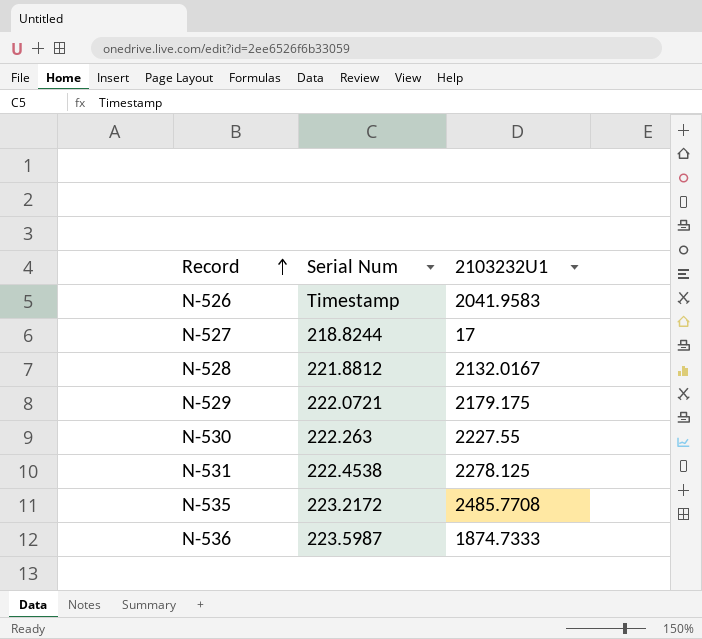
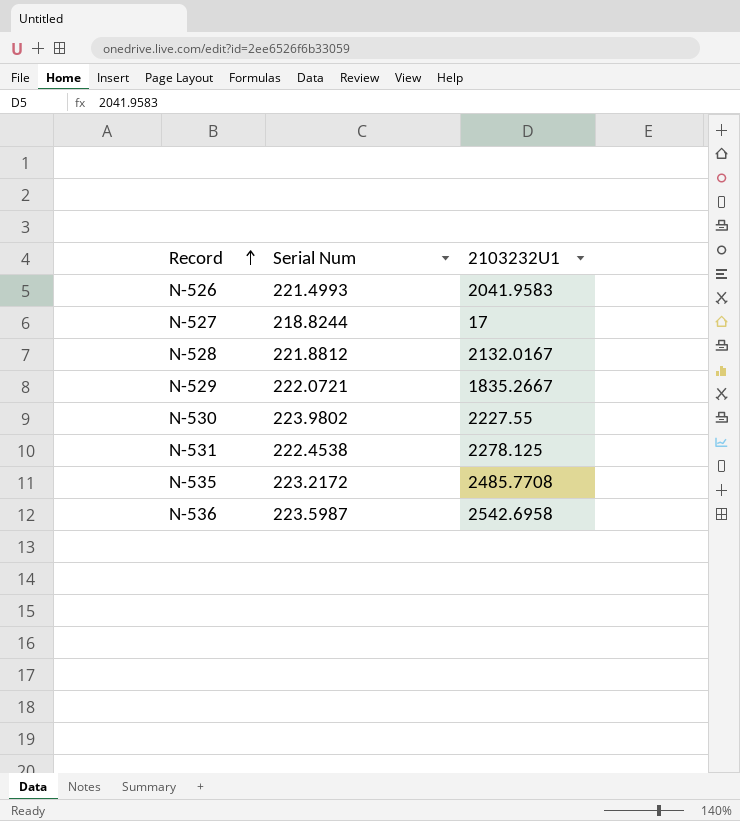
N-526 | Serial Num: Timestamp -> 221.4993
N-529 | 2103232U1: 2179.175 -> 1835.2667
N-530 | Serial Num: 222.263 -> 223.9802
N-536 | 2103232U1: 1874.7333 -> 2542.6958

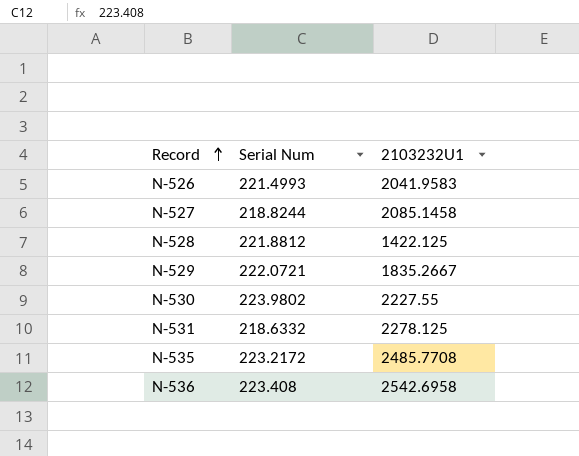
N-527 | 2103232U1: 17 -> 2085.1458
N-528 | 2103232U1: 2132.0167 -> 1422.125
N-531 | Serial Num: 222.4538 -> 218.6332
N-536 | Serial Num: 223.5987 -> 223.408

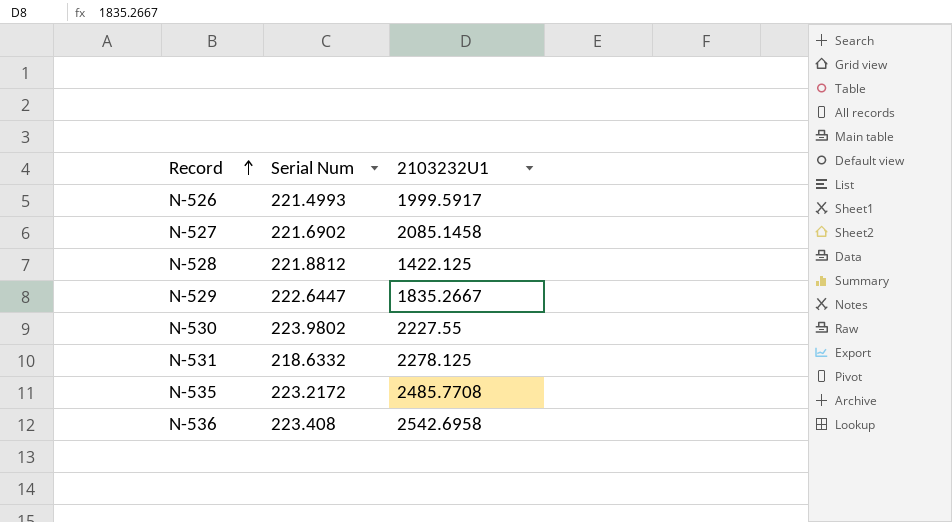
N-526 | 2103232U1: 2041.9583 -> 1999.5917
N-527 | Serial Num: 218.8244 -> 221.6902
N-529 | Serial Num: 222.0721 -> 222.6447

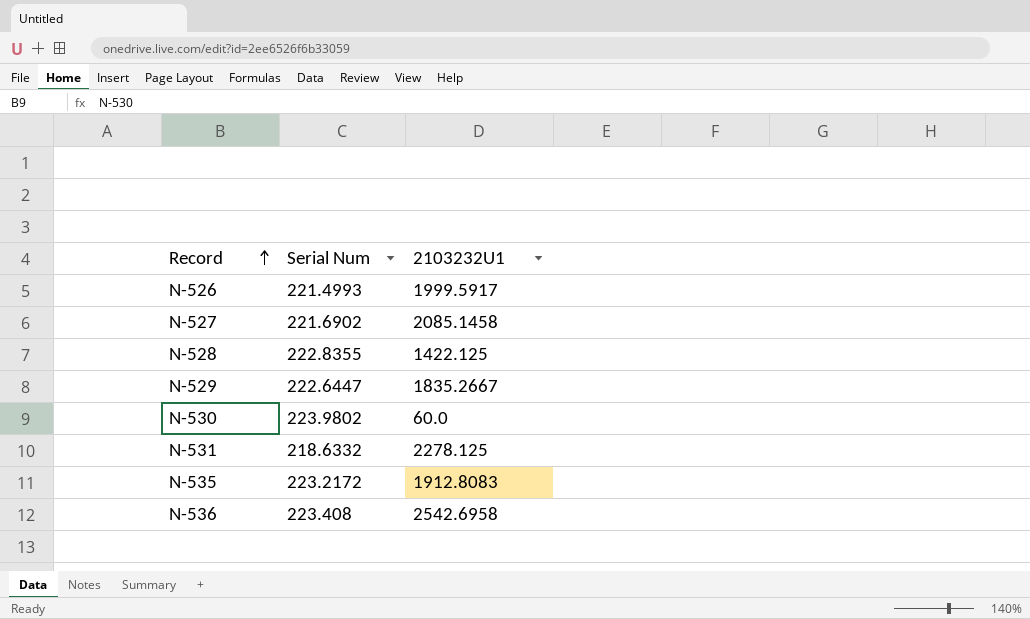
N-528 | Serial Num: 221.8812 -> 222.8355
N-530 | 2103232U1: 2227.55 -> 60.0
N-535 | 2103232U1: 2485.7708 -> 1912.8083

